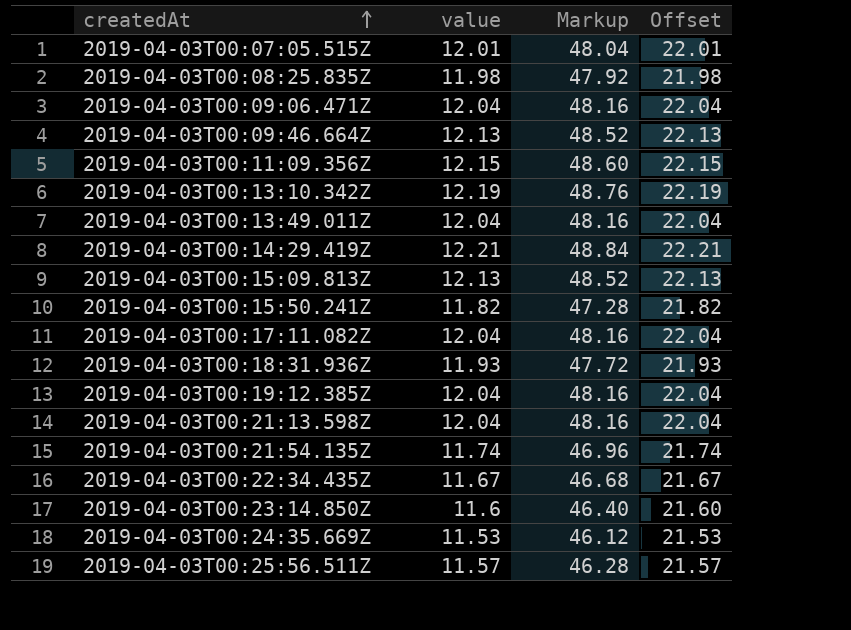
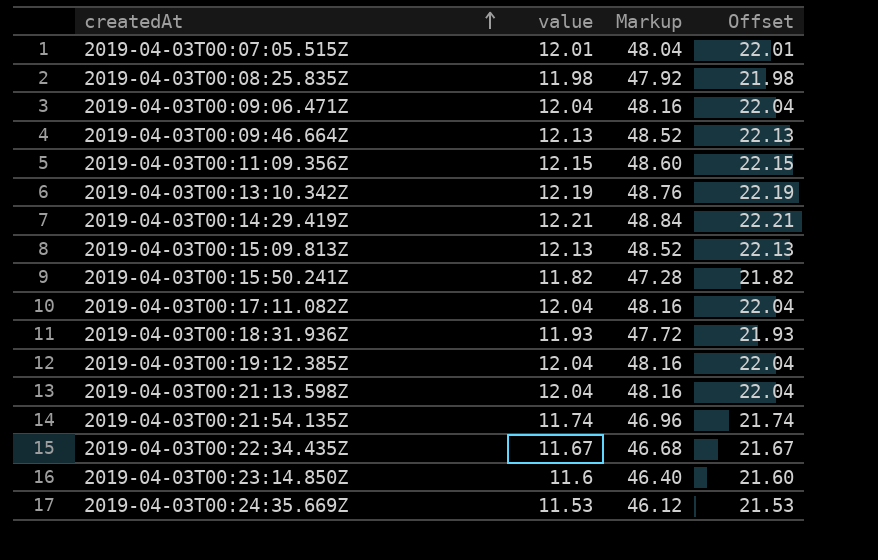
row 2019-04-03T00:13:49.011Z: 12.04 | 48.16 | 22.04 -> none
row 2019-04-03T00:25:56.511Z: 11.57 | 46.28 | 21.57 -> none

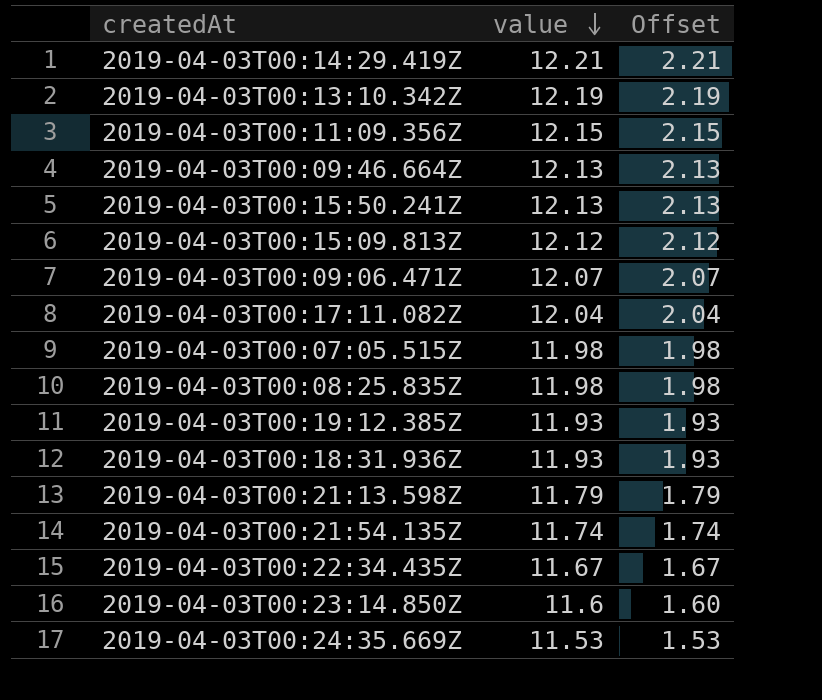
row order: createdAt ascending -> value descending
column Markup | formula: [value] * 4 -> none
column Offset | formula: [value] + 10 -> [value] - 10
2019-04-03T00:15:50.241Z | value: 11.82 -> 12.13
2019-04-03T00:15:09.813Z | value: 12.13 -> 12.12
2019-04-03T00:09:06.471Z | value: 12.04 -> 12.07
2019-04-03T00:07:05.515Z | value: 12.01 -> 11.98
2019-04-03T00:19:12.385Z | value: 12.04 -> 11.93
2019-04-03T00:21:13.598Z | value: 12.04 -> 11.79

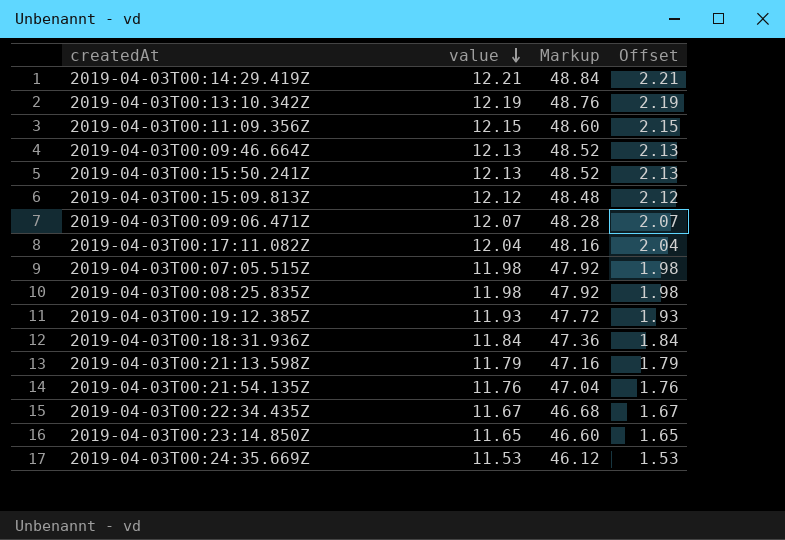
column Markup | formula: none -> [value] * 4
2019-04-03T00:18:31.936Z | value: 11.93 -> 11.84
2019-04-03T00:18:31.936Z | Offset: 1.93 -> 1.84
2019-04-03T00:21:54.135Z | value: 11.74 -> 11.76
2019-04-03T00:21:54.135Z | Offset: 1.74 -> 1.76
2019-04-03T00:23:14.850Z | value: 11.6 -> 11.65
2019-04-03T00:23:14.850Z | Offset: 1.60 -> 1.65

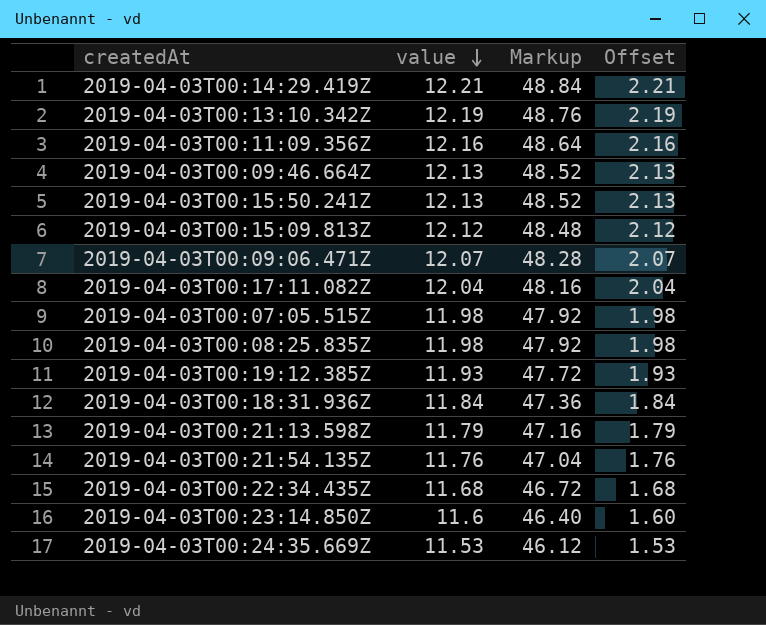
2019-04-03T00:11:09.356Z | value: 12.15 -> 12.16
2019-04-03T00:11:09.356Z | Markup: 48.60 -> 48.64
2019-04-03T00:11:09.356Z | Offset: 2.15 -> 2.16
2019-04-03T00:22:34.435Z | value: 11.67 -> 11.68
2019-04-03T00:22:34.435Z | Markup: 46.68 -> 46.72
2019-04-03T00:22:34.435Z | Offset: 1.67 -> 1.68
2019-04-03T00:23:14.850Z | value: 11.65 -> 11.6
2019-04-03T00:23:14.850Z | Markup: 46.60 -> 46.40
2019-04-03T00:23:14.850Z | Offset: 1.65 -> 1.60

